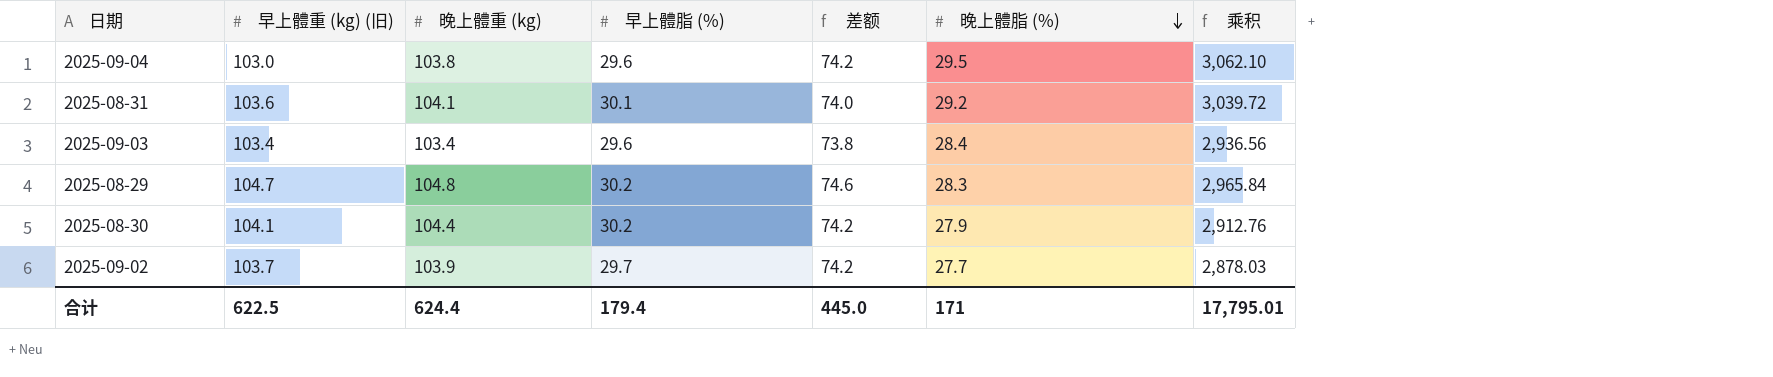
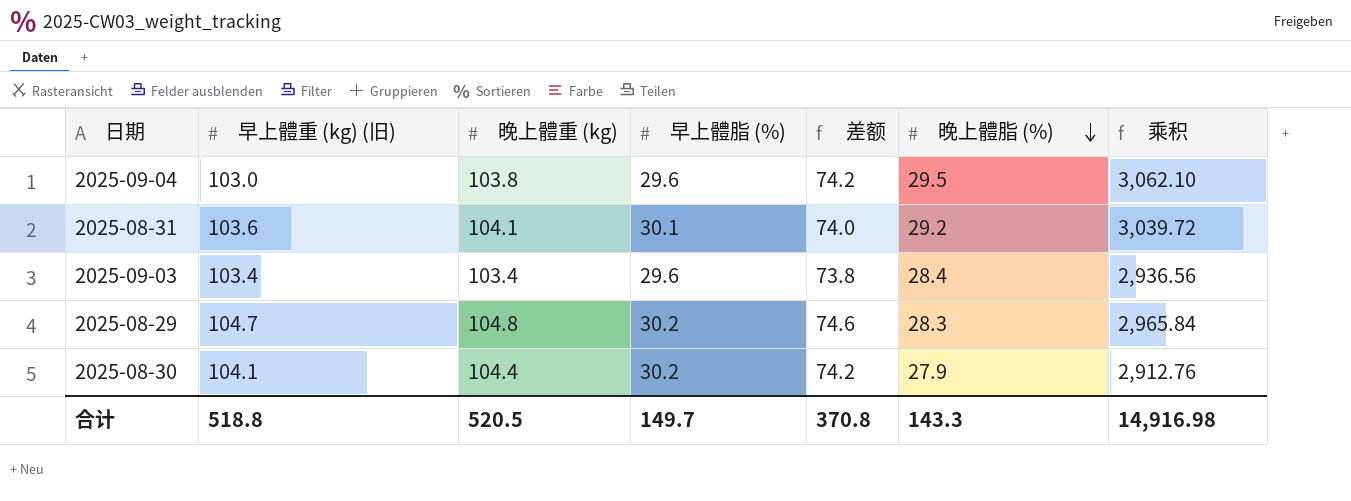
row 2025-09-02: 103.7 | 103.9 | 29.7 | 74.2 | 27.7 | 2,878.03 -> none
合计 | 早上體重 (kg) (旧): 622.5 -> 518.8
合计 | 晚上體重 (kg): 624.4 -> 520.5
合计 | 早上體脂 (%): 179.4 -> 149.7
合计 | 差额: 445.0 -> 370.8
合计 | 晚上體脂 (%): 171 -> 143.3
合计 | 乘积: 17,795.01 -> 14,916.98

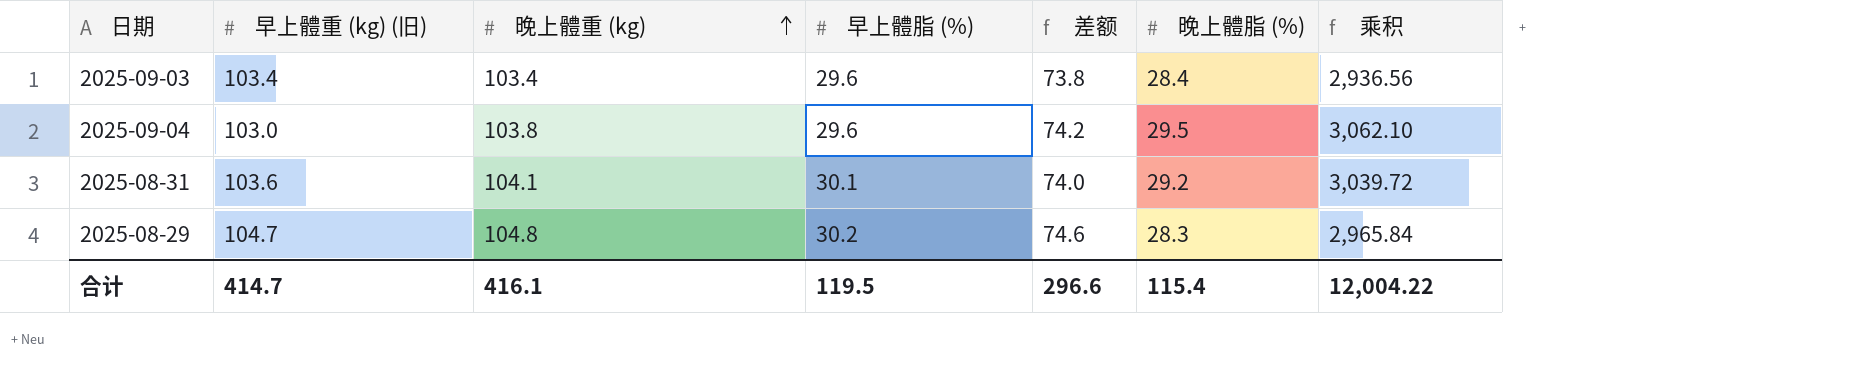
row order: 晚上體脂 (%) descending -> 晚上體重 (kg) ascending
row 2025-08-30: 104.1 | 104.4 | 30.2 | 74.2 | 27.9 | 2,912.76 -> none
合计 | 早上體重 (kg) (旧): 518.8 -> 414.7
合计 | 晚上體重 (kg): 520.5 -> 416.1
合计 | 早上體脂 (%): 149.7 -> 119.5
合计 | 差额: 370.8 -> 296.6
合计 | 晚上體脂 (%): 143.3 -> 115.4
合计 | 乘积: 14,916.98 -> 12,004.22

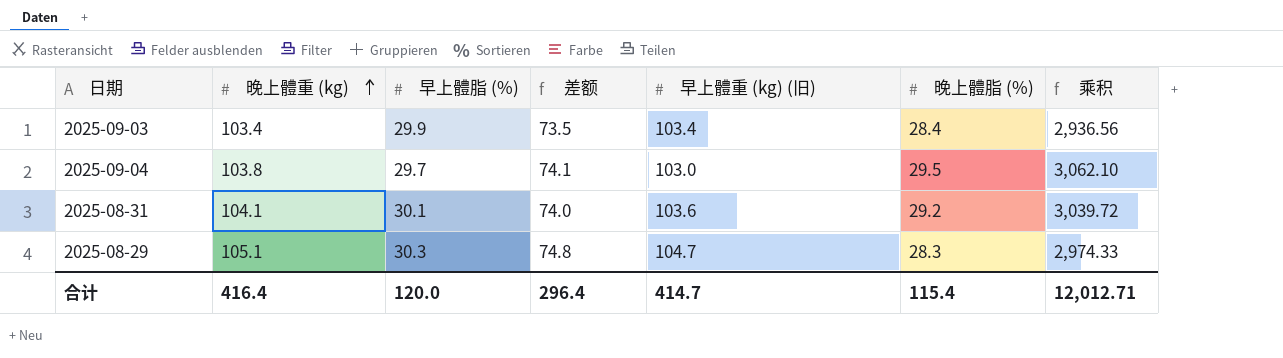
column 早上體重 (kg) (旧) | position: 2 -> 5
2025-09-03 | 早上體脂 (%): 29.6 -> 29.9
2025-09-03 | 差额: 73.8 -> 73.5
2025-09-04 | 早上體脂 (%): 29.6 -> 29.7
2025-09-04 | 差额: 74.2 -> 74.1
2025-08-29 | 晚上體重 (kg): 104.8 -> 105.1
2025-08-29 | 早上體脂 (%): 30.2 -> 30.3
2025-08-29 | 差额: 74.6 -> 74.8
2025-08-29 | 乘积: 2,965.84 -> 2,974.33
合计 | 晚上體重 (kg): 416.1 -> 416.4
合计 | 早上體脂 (%): 119.5 -> 120.0
合计 | 差额: 296.6 -> 296.4
合计 | 乘积: 12,004.22 -> 12,012.71

